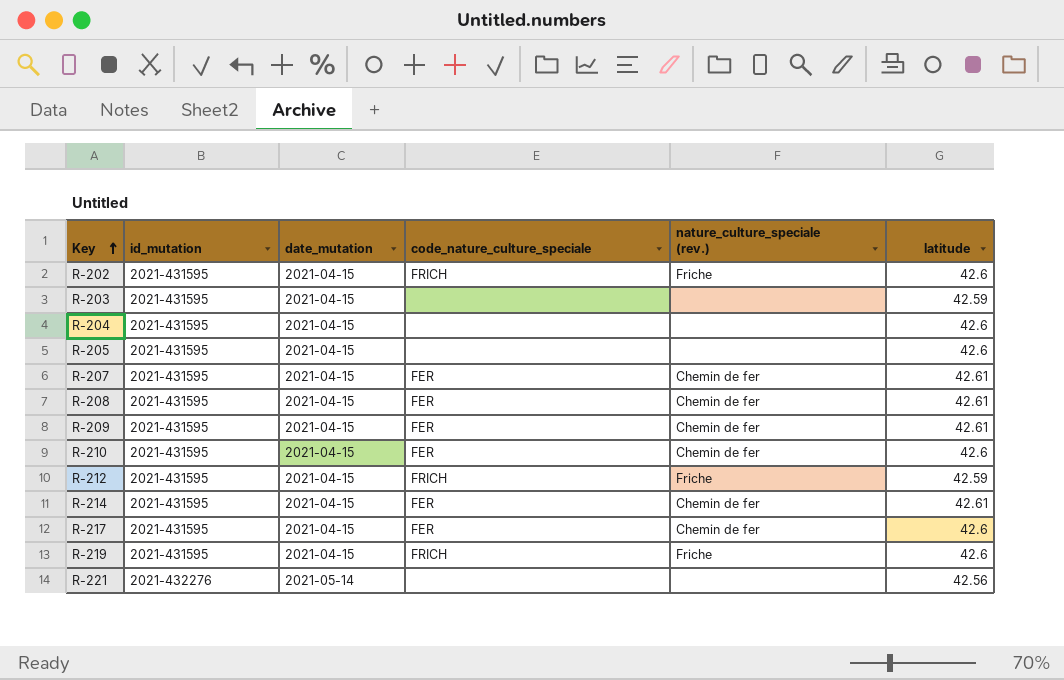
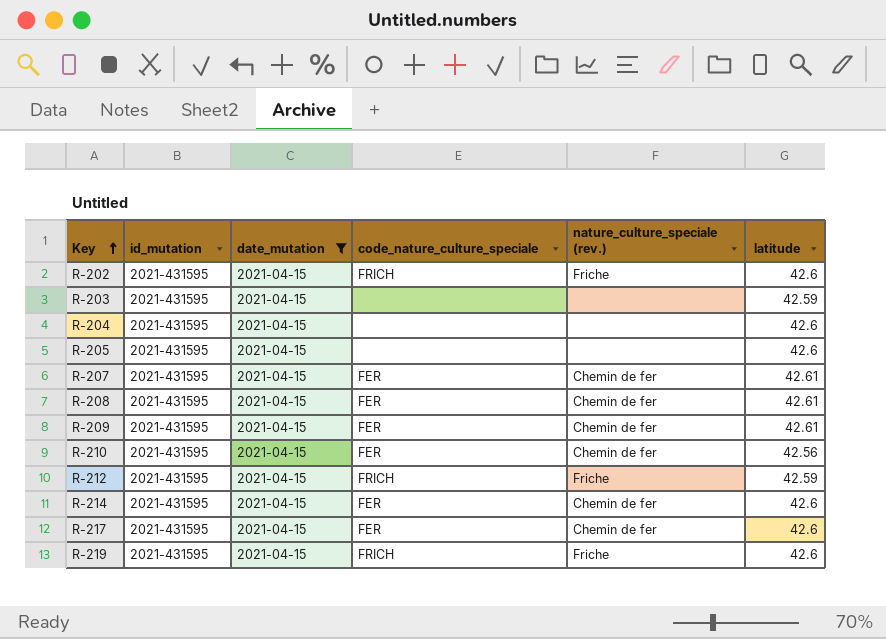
filter: none -> date_mutation = 2021-04-15
R-210 | latitude: 42.6 -> 42.56
R-214 | latitude: 42.61 -> 42.6

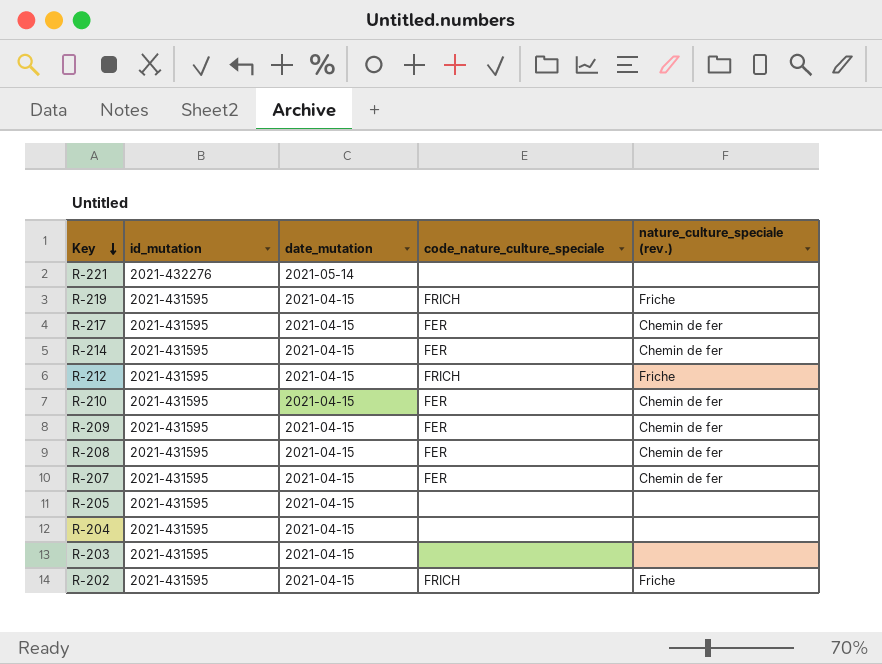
filter: date_mutation = 2021-04-15 -> none
row order: Key ascending -> Key descending
column latitude | position: 6 -> none

